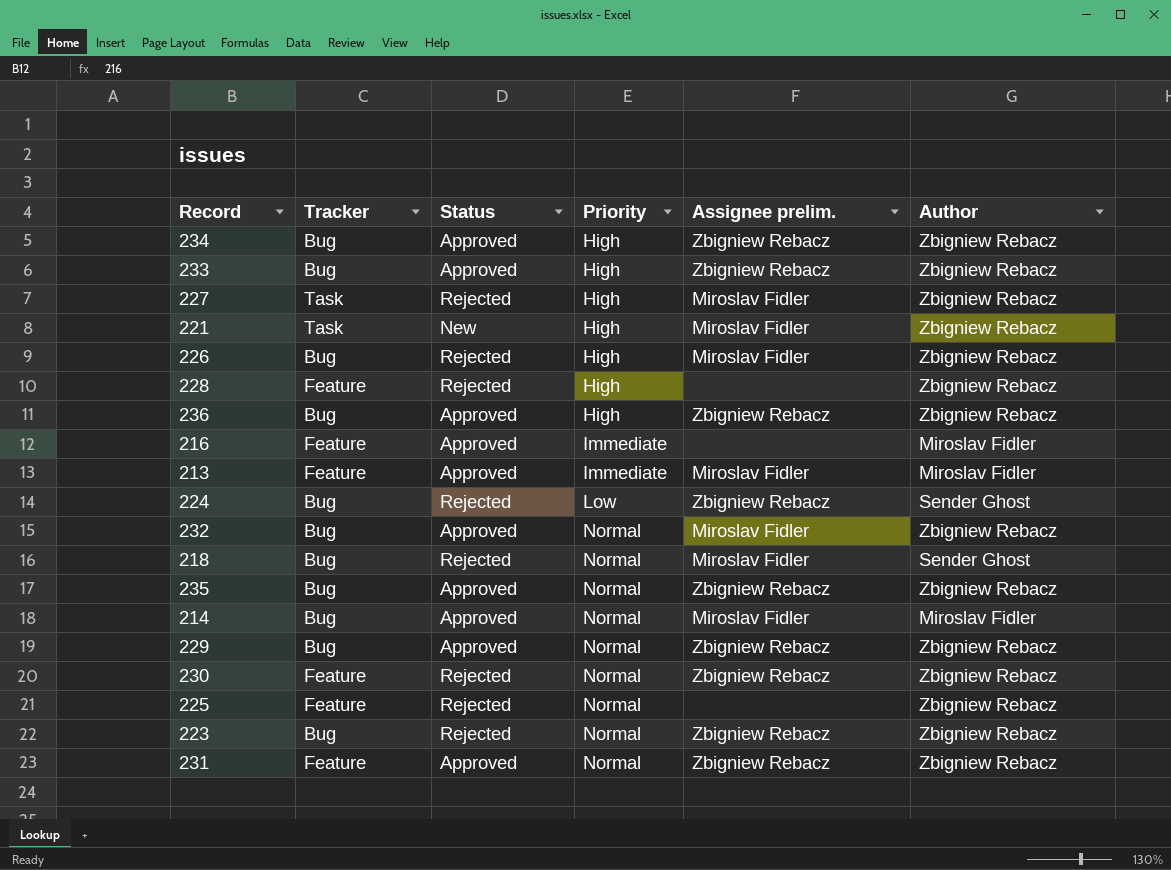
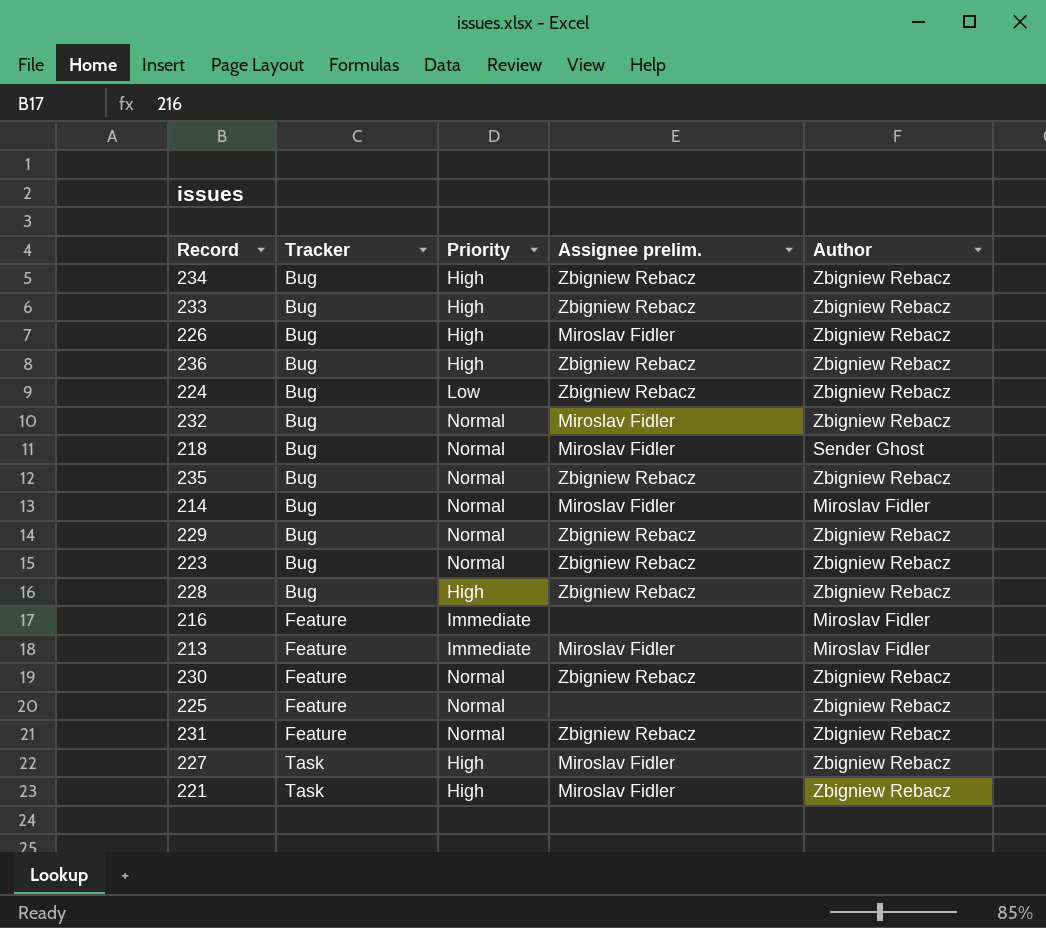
row order: Priority ascending -> Tracker ascending
column Status | position: 3 -> none
224 | Author: Sender Ghost -> Zbigniew Rebacz
228 | Tracker: Feature -> Bug
228 | Assignee prelim.: none -> Zbigniew Rebacz

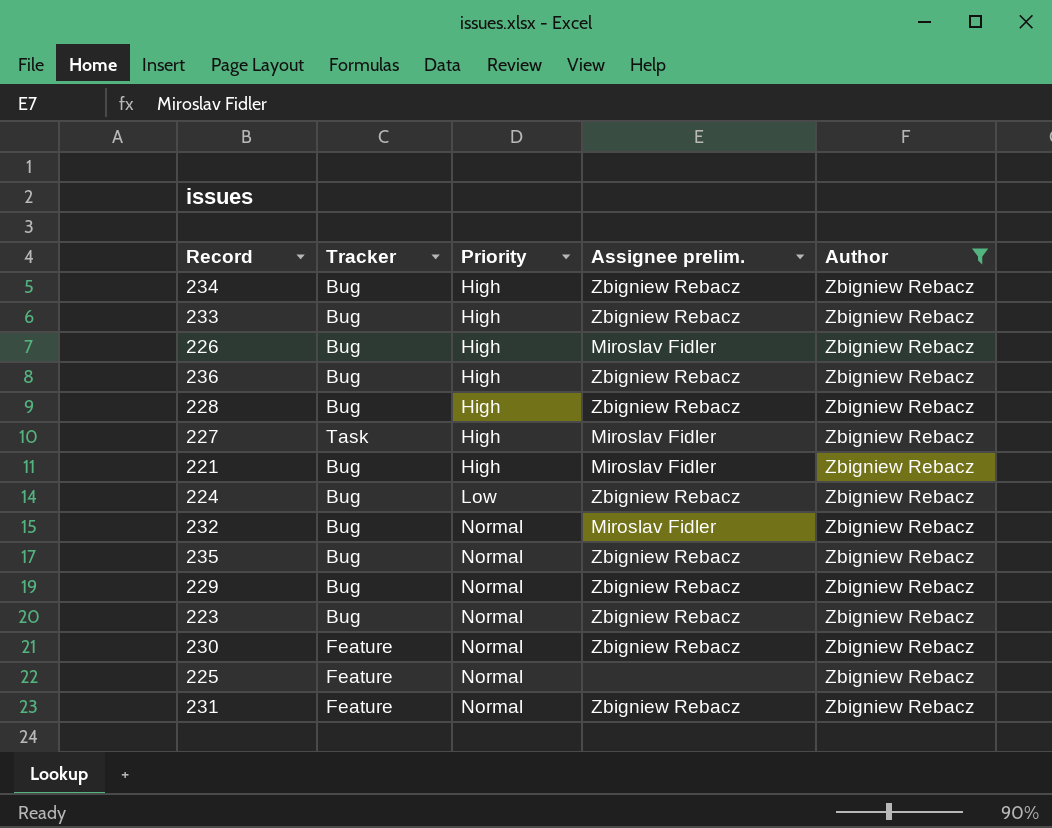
filter: none -> Author = Zbigniew Rebacz
row order: Tracker ascending -> Priority ascending
221 | Tracker: Task -> Bug

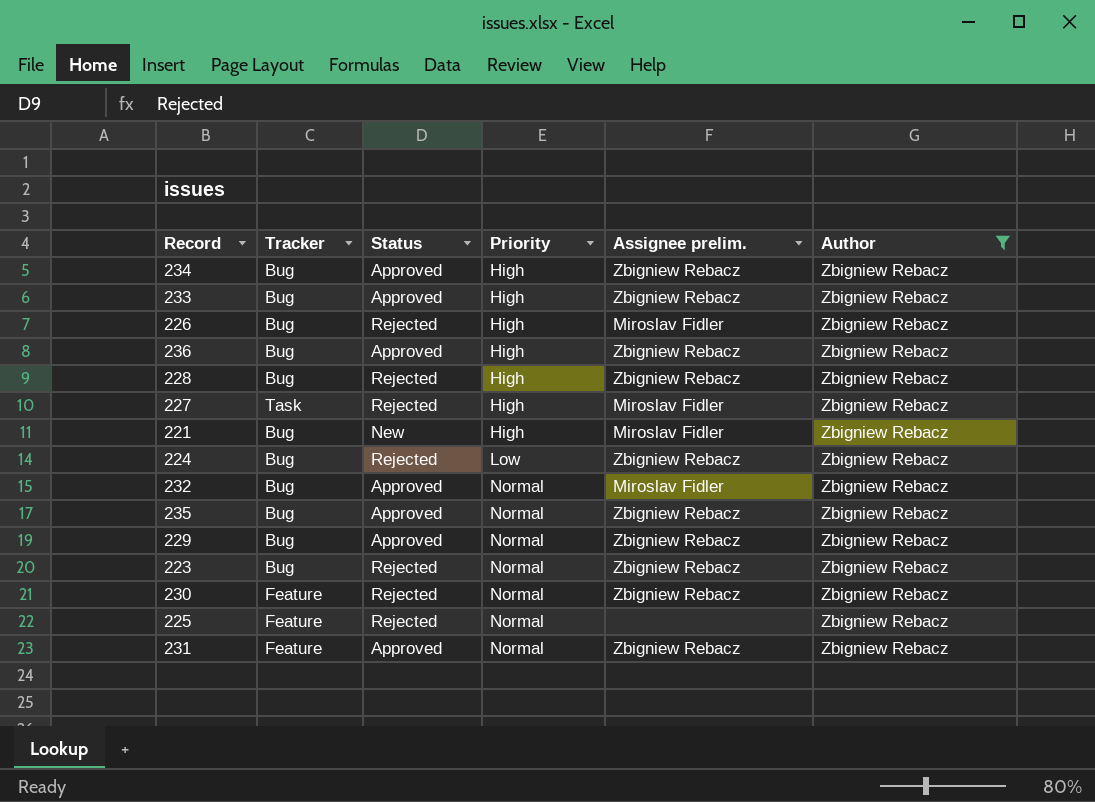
column Status | position: none -> 3

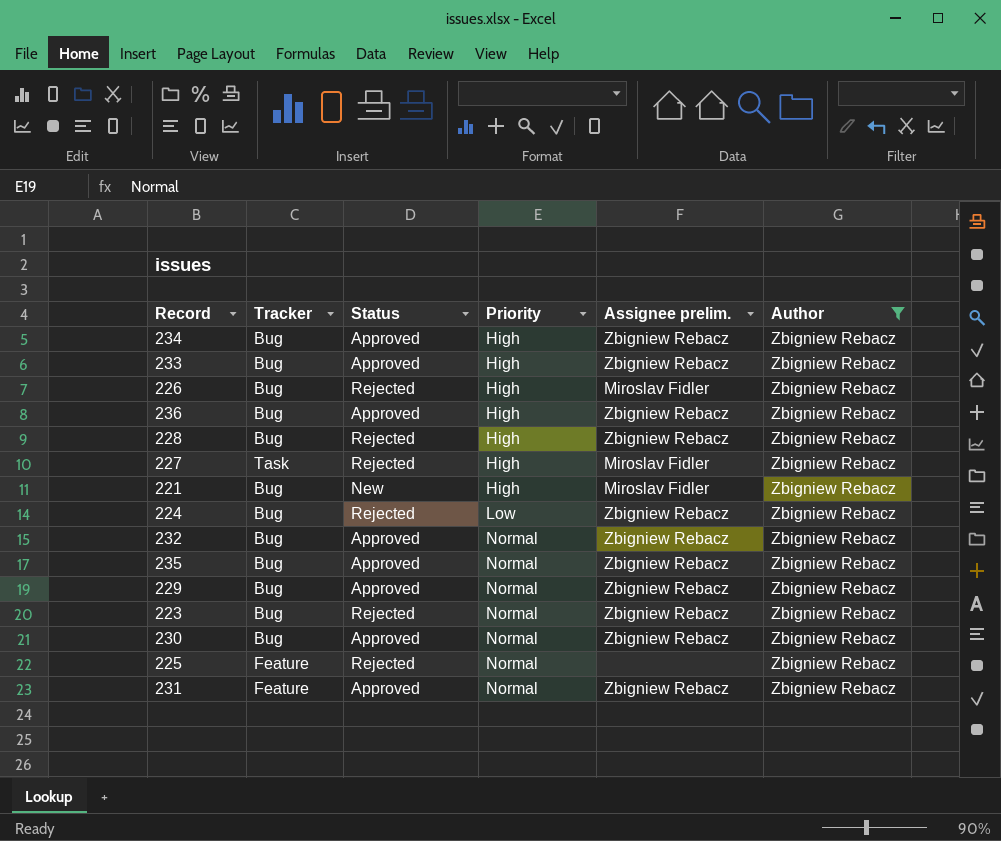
232 | Assignee prelim.: Miroslav Fidler -> Zbigniew Rebacz
230 | Tracker: Feature -> Bug
230 | Status: Rejected -> Approved

